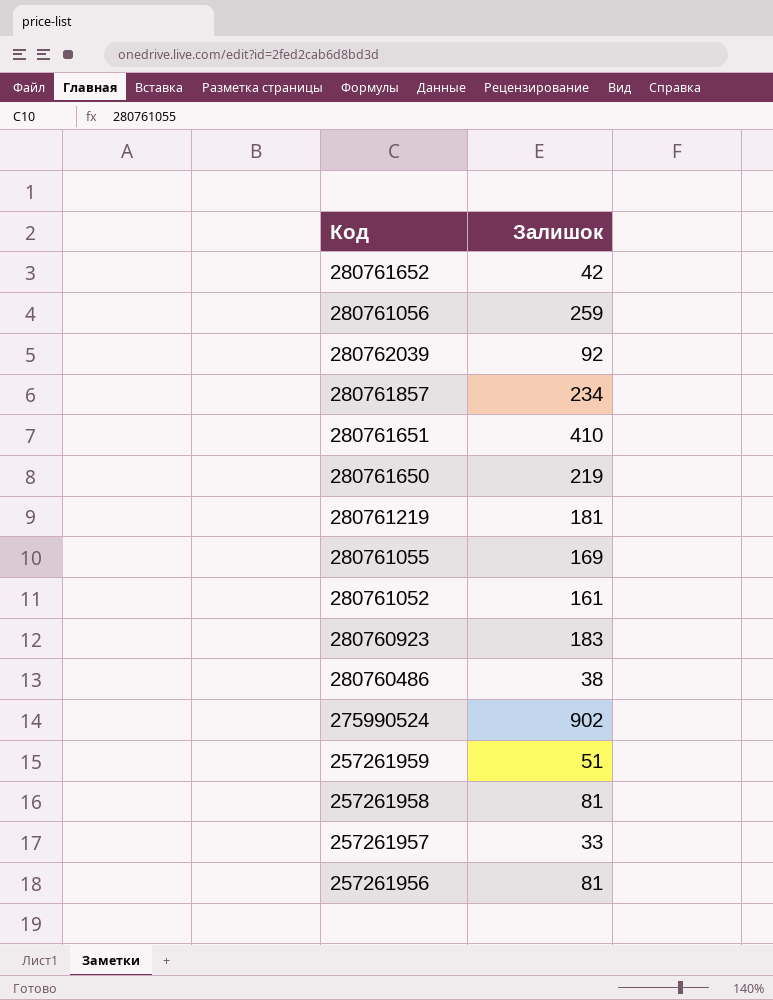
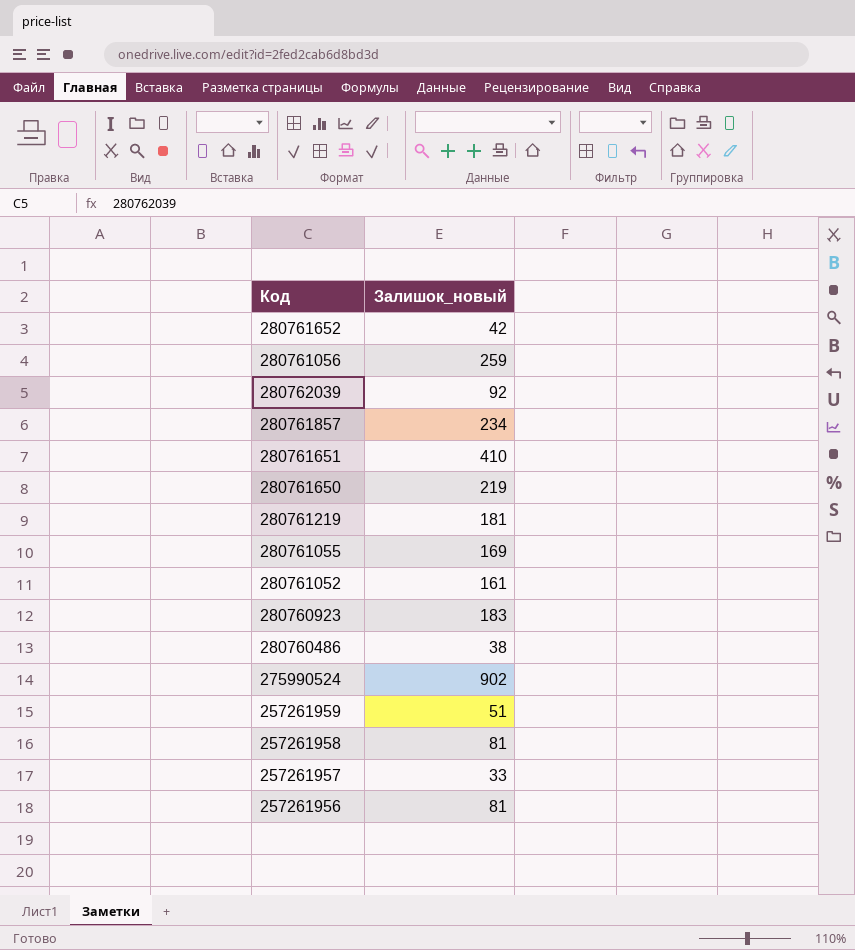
column name: Залишок -> Залишок_новый

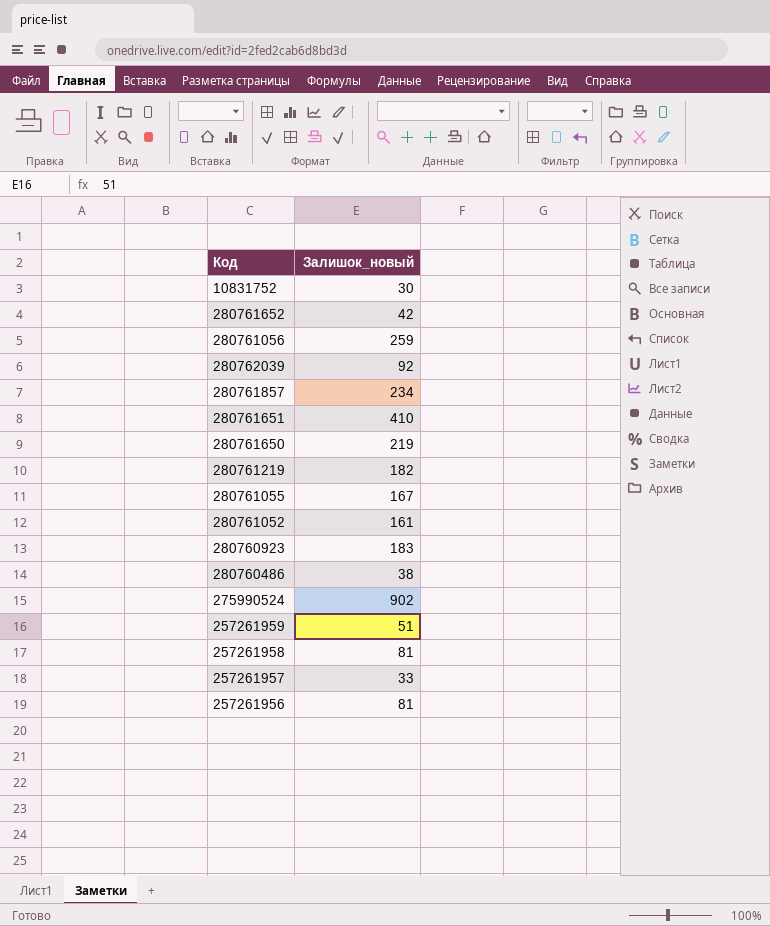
row 10831752: none -> 30
280761219 | Залишок_новый: 181 -> 182
280761055 | Залишок_новый: 169 -> 167

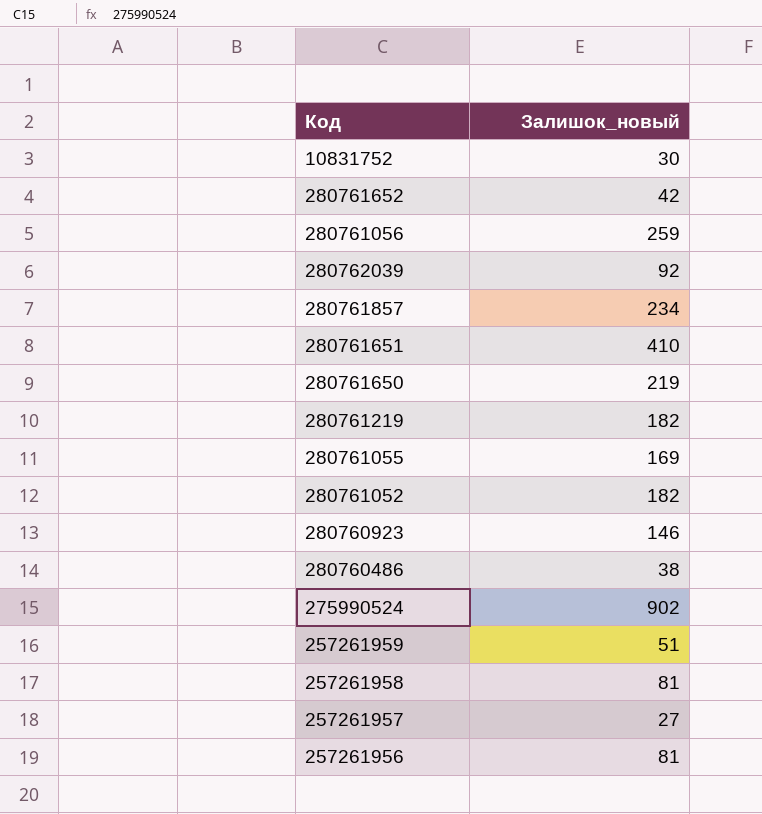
280761055 | Залишок_новый: 167 -> 169
280761052 | Залишок_новый: 161 -> 182
280760923 | Залишок_новый: 183 -> 146
257261957 | Залишок_новый: 33 -> 27

